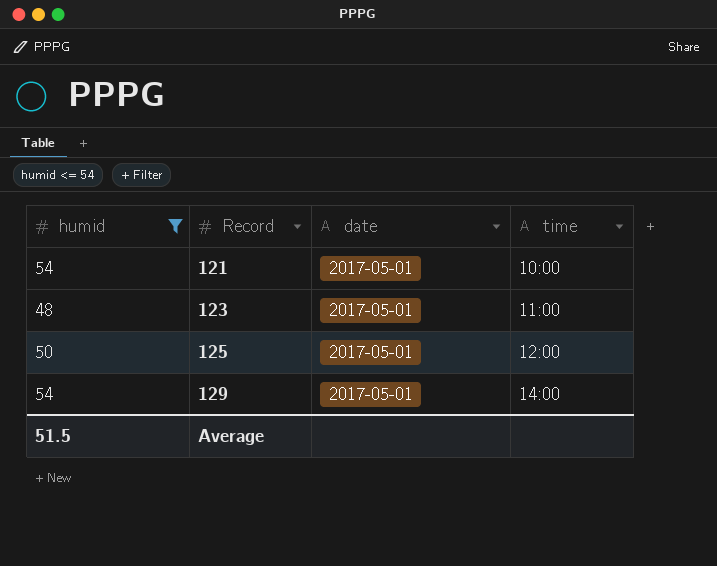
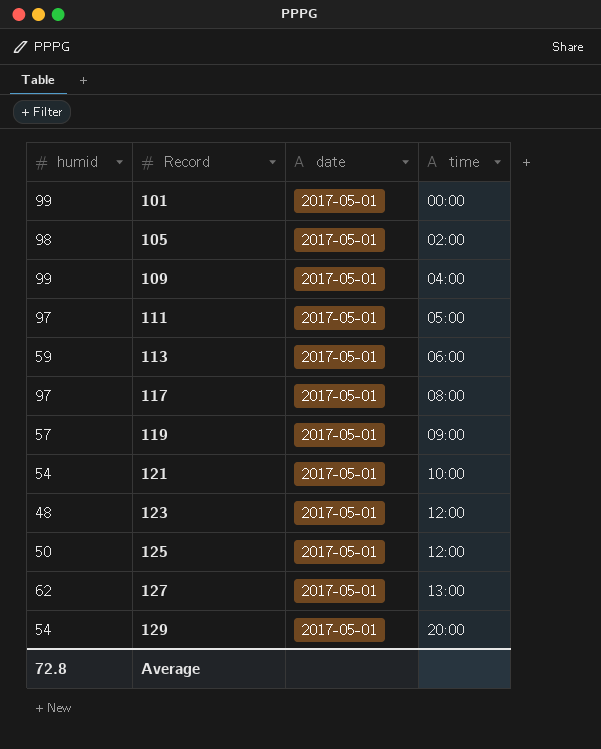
filter: humid <= 54 -> none
123 | time: 11:00 -> 12:00
129 | time: 14:00 -> 20:00
Average | humid: 51.5 -> 72.8

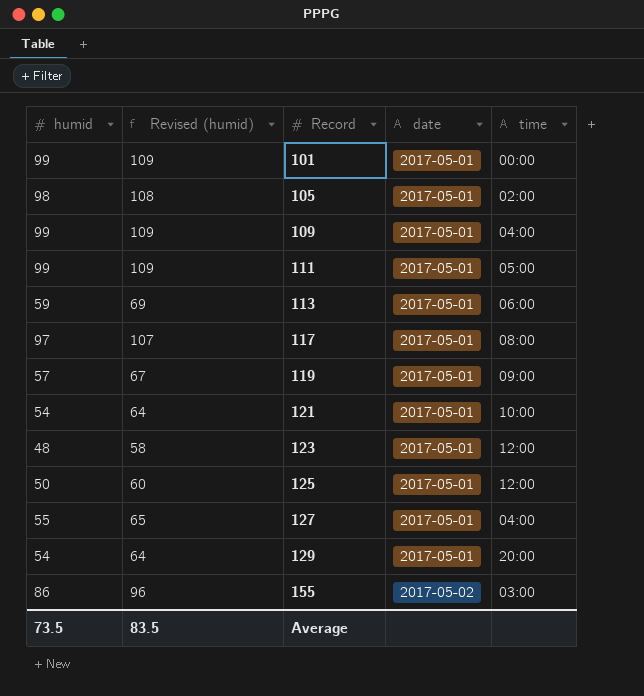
column Revised (humid) | formula: none -> [humid] + 10
111 | humid: 97 -> 99
127 | humid: 62 -> 55
127 | time: 13:00 -> 04:00
row 155: none -> 86 | 96 | 2017-05-02 | 03:00
Average | humid: 72.8 -> 73.5

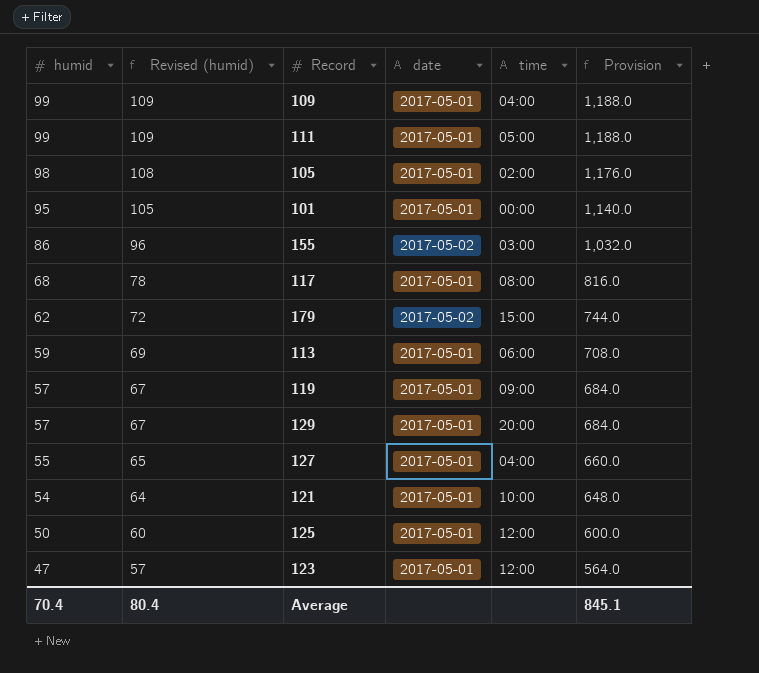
row order: Record ascending -> humid descending
column Provision | formula: none -> [humid] * 12
101 | humid: 99 -> 95
101 | Revised (humid): 109 -> 105
117 | humid: 97 -> 68
117 | Revised (humid): 107 -> 78
row 179: none -> 62 | 72 | 2017-05-02 | 15:00 | 744.0
129 | humid: 54 -> 57
129 | Revised (humid): 64 -> 67
123 | humid: 48 -> 47
123 | Revised (humid): 58 -> 57
Average | humid: 73.5 -> 70.4
Average | Revised (humid): 83.5 -> 80.4

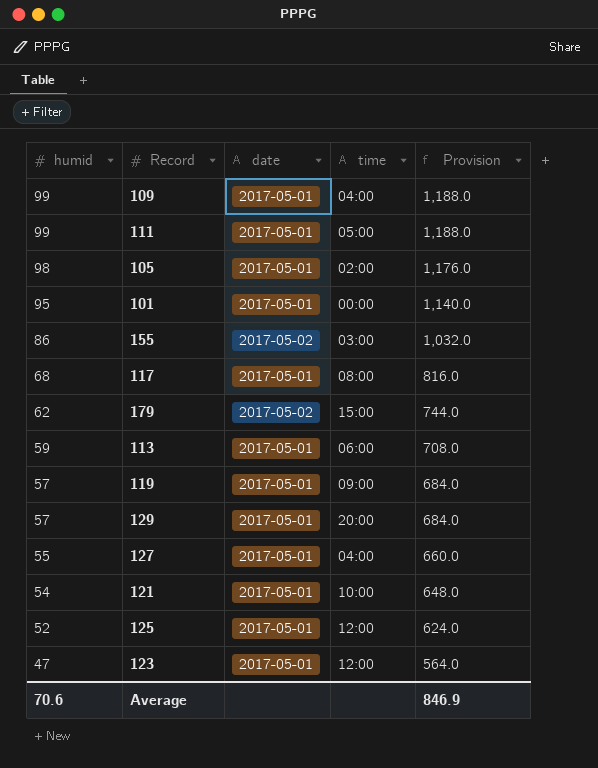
column Revised (humid) | formula: [humid] + 10 -> none
125 | humid: 50 -> 52
125 | Provision: 600.0 -> 624.0
Average | humid: 70.4 -> 70.6
Average | Provision: 845.1 -> 846.9

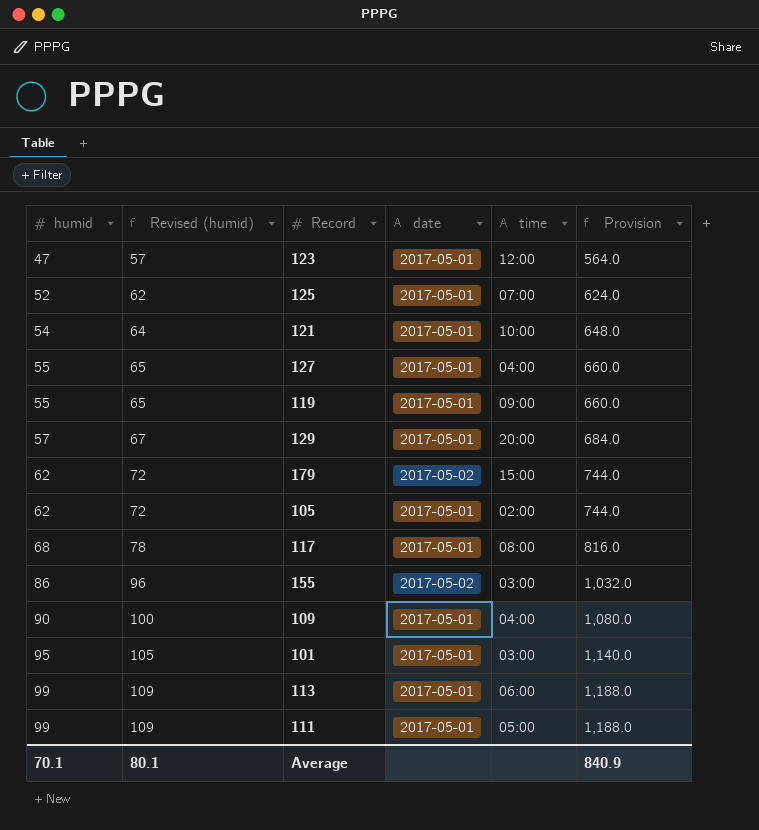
row order: humid descending -> humid ascending
column Revised (humid) | formula: none -> [humid] + 10
125 | time: 12:00 -> 07:00
119 | humid: 57 -> 55
119 | Provision: 684.0 -> 660.0
105 | humid: 98 -> 62
105 | Provision: 1,176.0 -> 744.0
109 | humid: 99 -> 90
109 | Provision: 1,188.0 -> 1,080.0
101 | time: 00:00 -> 03:00
113 | humid: 59 -> 99
113 | Provision: 708.0 -> 1,188.0
Average | humid: 70.6 -> 70.1
Average | Provision: 846.9 -> 840.9

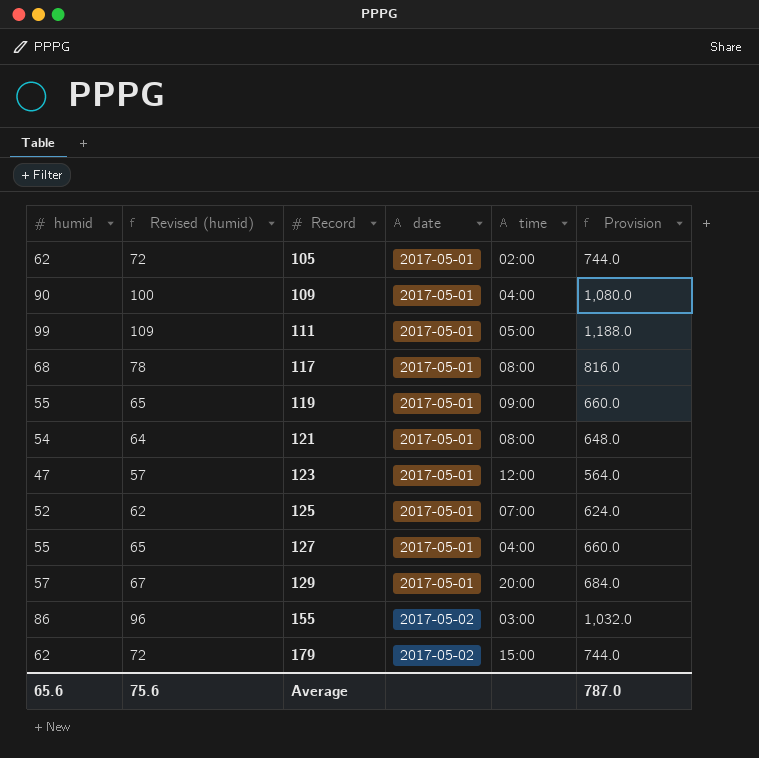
row order: humid ascending -> Record ascending
row 101: 95 | 105 | 2017-05-01 | 03:00 | 1,140.0 -> none
row 113: 99 | 109 | 2017-05-01 | 06:00 | 1,188.0 -> none
121 | time: 10:00 -> 08:00
Average | humid: 70.1 -> 65.6
Average | Revised (humid): 80.1 -> 75.6
Average | Provision: 840.9 -> 787.0

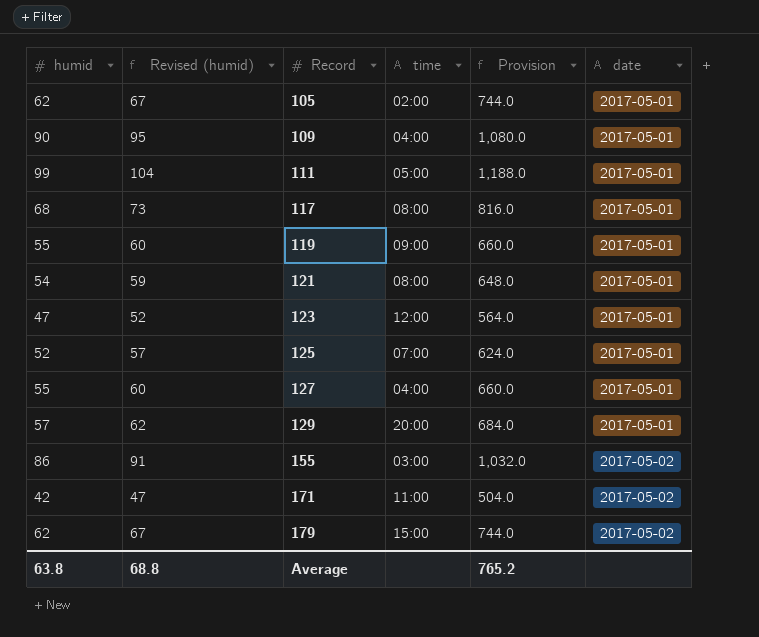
column Revised (humid) | formula: [humid] + 10 -> [humid] + 5
column date | position: 4 -> 6
row 171: none -> 42 | 47 | 11:00 | 504.0 | 2017-05-02
Average | humid: 65.6 -> 63.8
Average | Revised (humid): 75.6 -> 68.8
Average | Provision: 787.0 -> 765.2

